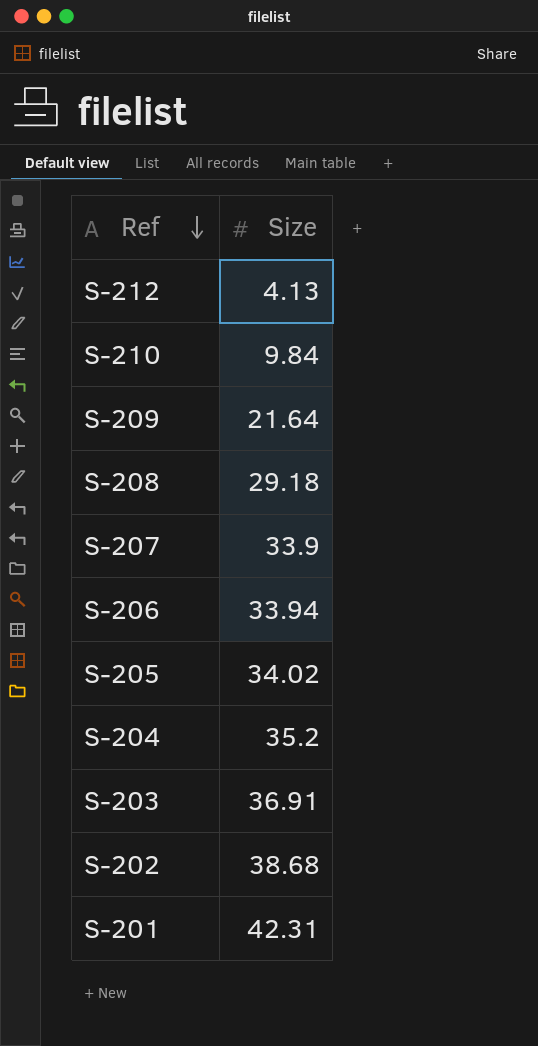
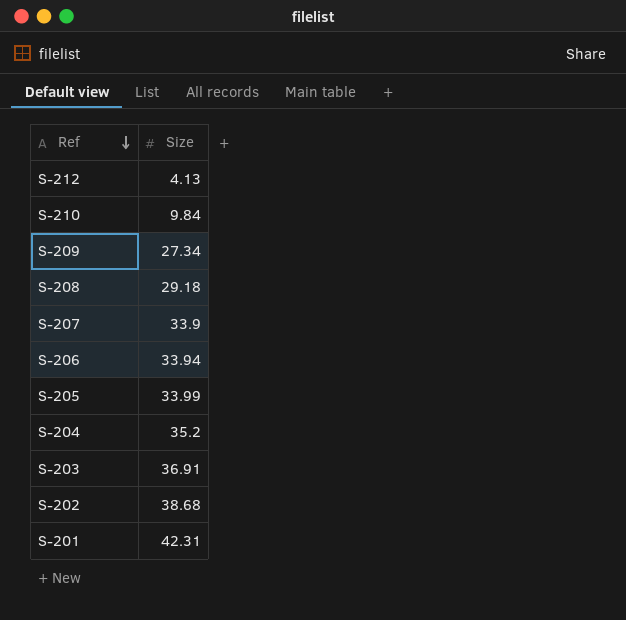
S-209 | Size: 21.64 -> 27.34
S-205 | Size: 34.02 -> 33.99

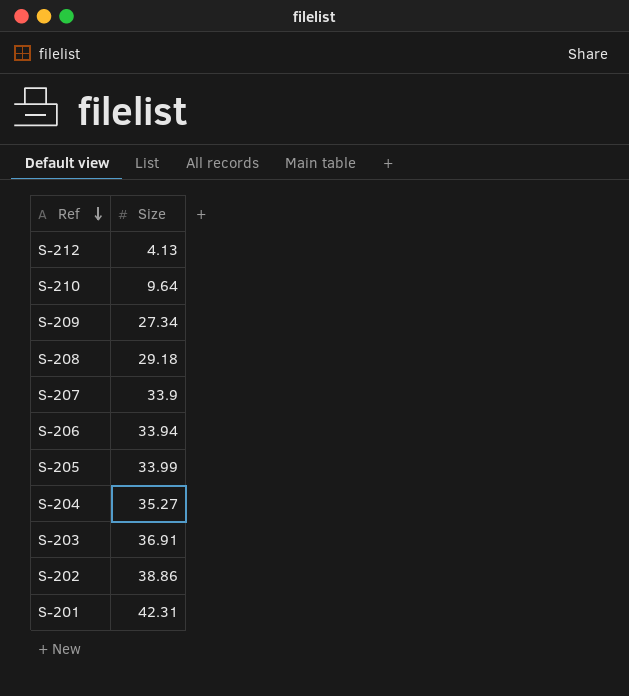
S-210 | Size: 9.84 -> 9.64
S-204 | Size: 35.2 -> 35.27
S-202 | Size: 38.68 -> 38.86

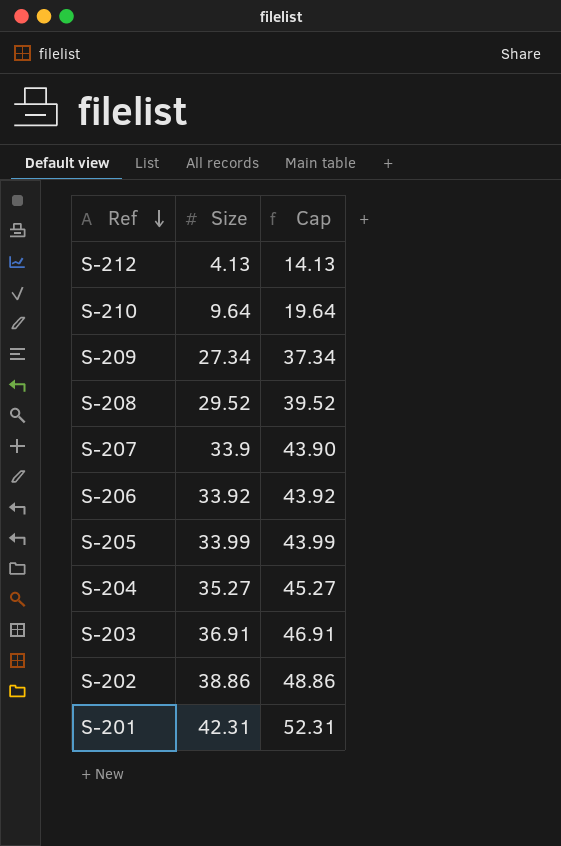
column Cap | formula: none -> [Size] + 10
S-208 | Size: 29.18 -> 29.52
S-206 | Size: 33.94 -> 33.92

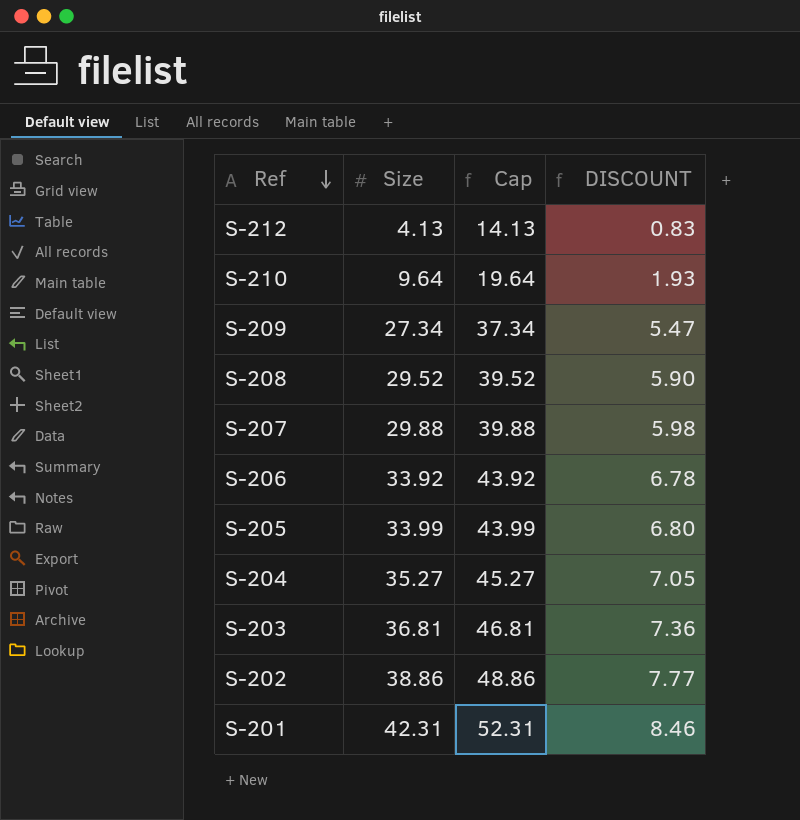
column DISCOUNT | formula: none -> [Size] * 0.2
S-207 | Size: 33.9 -> 29.88
S-207 | Cap: 43.90 -> 39.88
S-203 | Size: 36.91 -> 36.81
S-203 | Cap: 46.91 -> 46.81

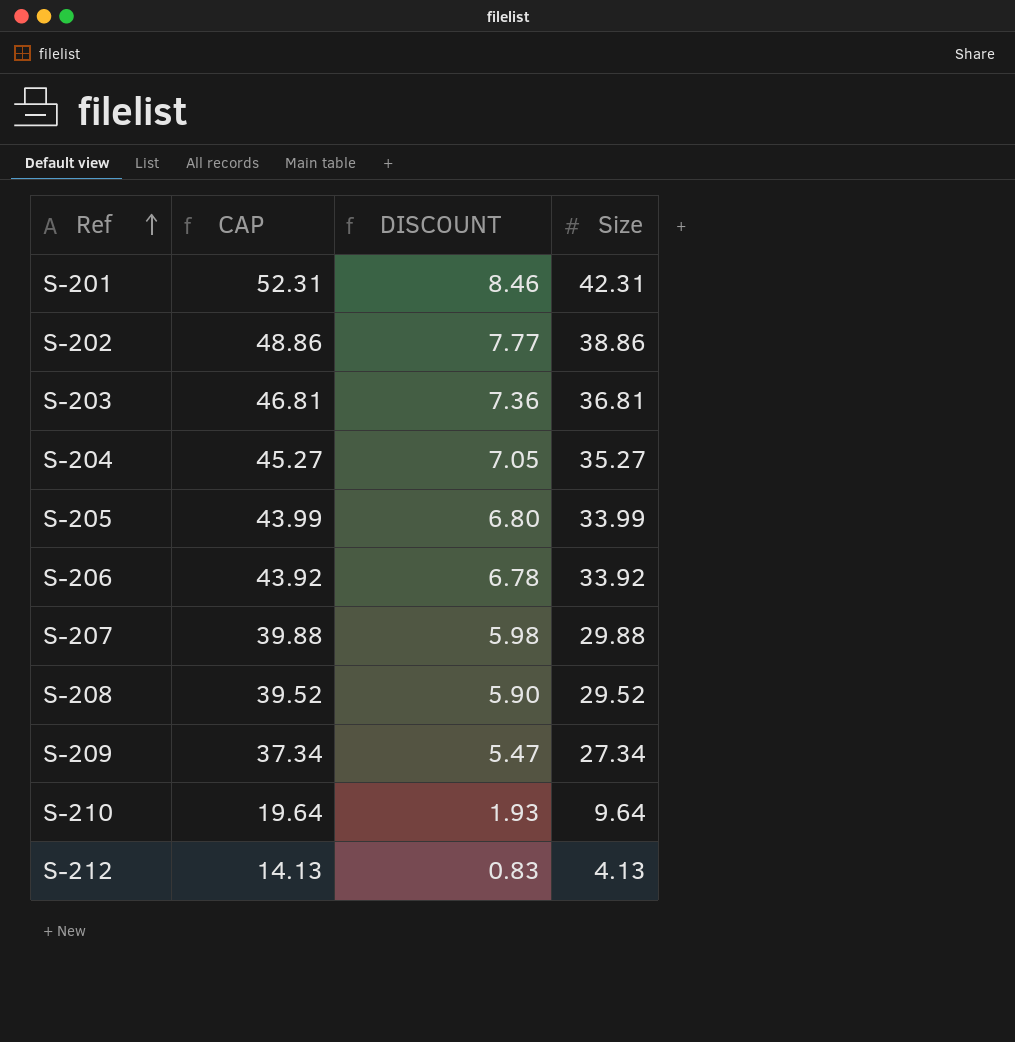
row order: Ref descending -> Ref ascending
column name: Cap -> CAP
column Size | position: 2 -> 4

